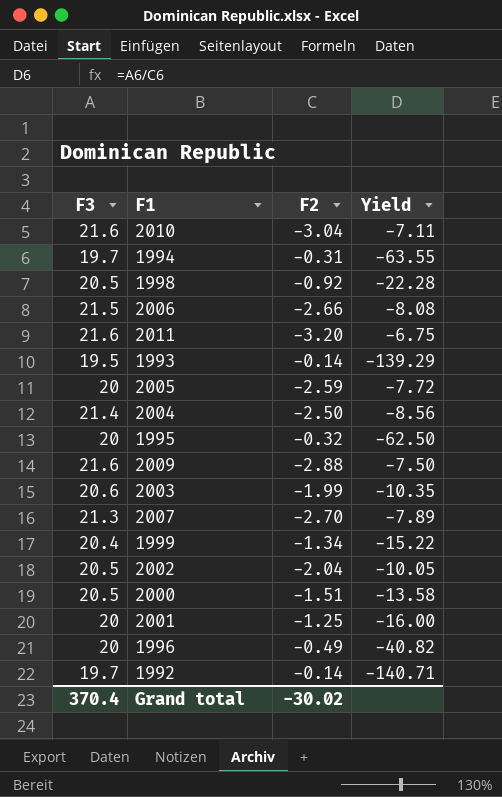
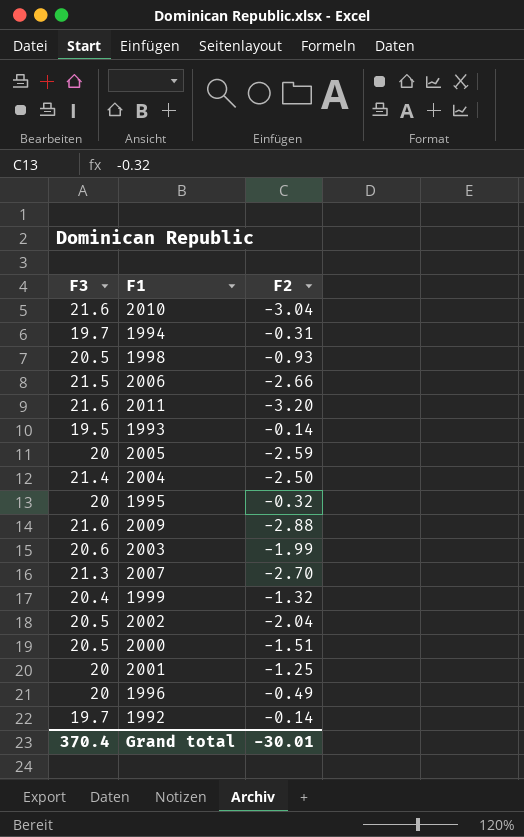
column Yield | formula: [F3] / [F2] -> none
1998 | F2: -0.92 -> -0.93
1999 | F2: -1.34 -> -1.32
Grand total | F2: -30.02 -> -30.01

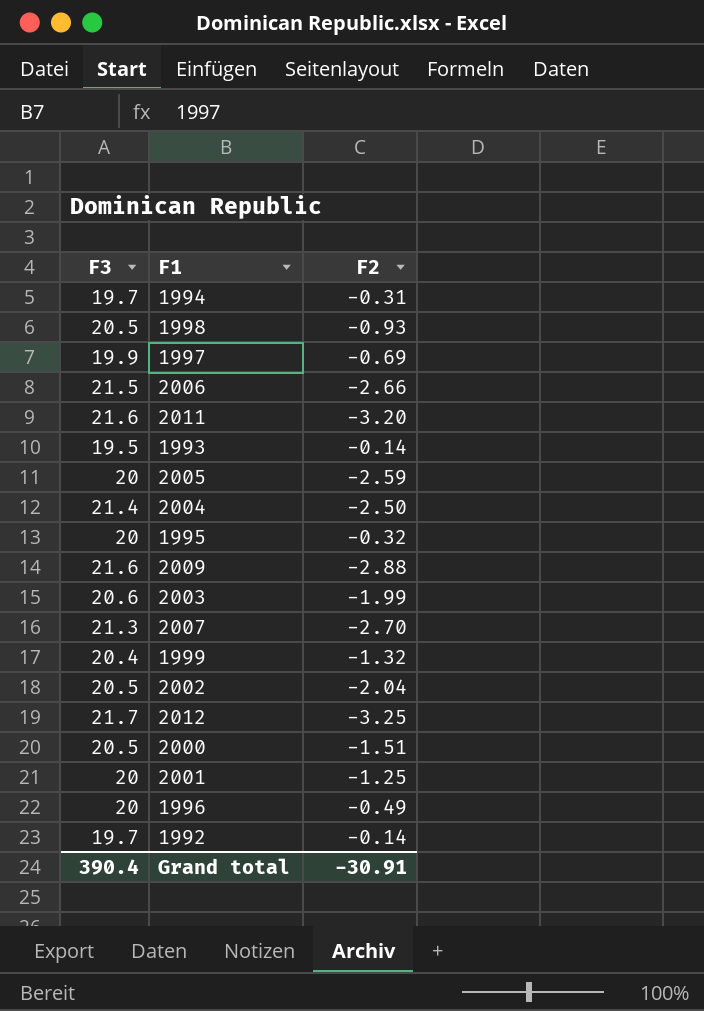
row 2010: 21.6 | -3.04 -> none
row 1997: none -> 19.9 | -0.69
row 2012: none -> 21.7 | -3.25
Grand total | F3: 370.4 -> 390.4
Grand total | F2: -30.01 -> -30.91

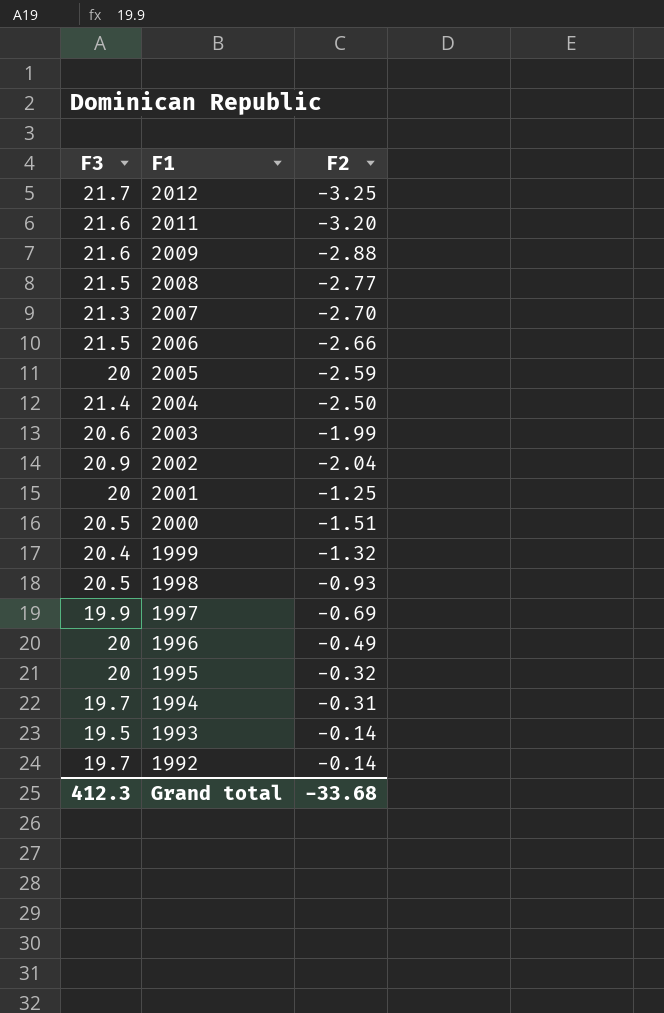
row order: none -> F1 descending
row 2008: none -> 21.5 | -2.77
2002 | F3: 20.5 -> 20.9
Grand total | F3: 390.4 -> 412.3
Grand total | F2: -30.91 -> -33.68

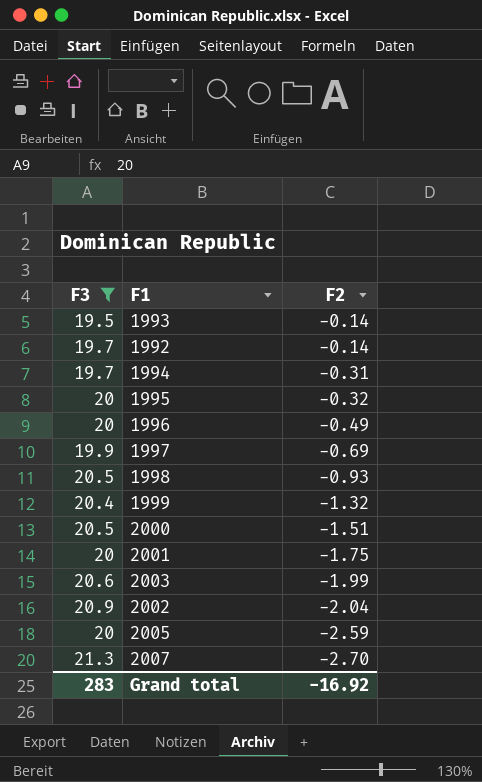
filter: none -> F3 <= 21.3
row order: F1 descending -> F2 descending
2001 | F2: -1.25 -> -1.75
Grand total | F3: 412.3 -> 283
Grand total | F2: -33.68 -> -16.92

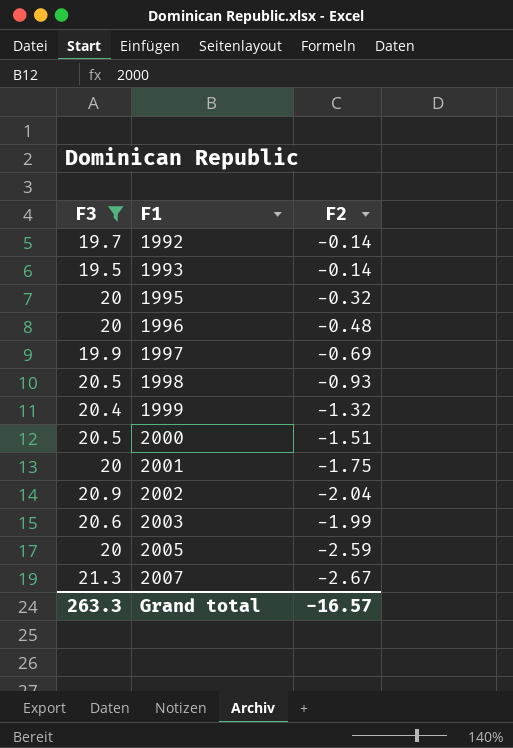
row order: F2 descending -> F1 ascending
row 1994: 19.7 | -0.31 -> none
1996 | F2: -0.49 -> -0.48
2007 | F2: -2.70 -> -2.67
Grand total | F3: 283 -> 263.3
Grand total | F2: -16.92 -> -16.57

